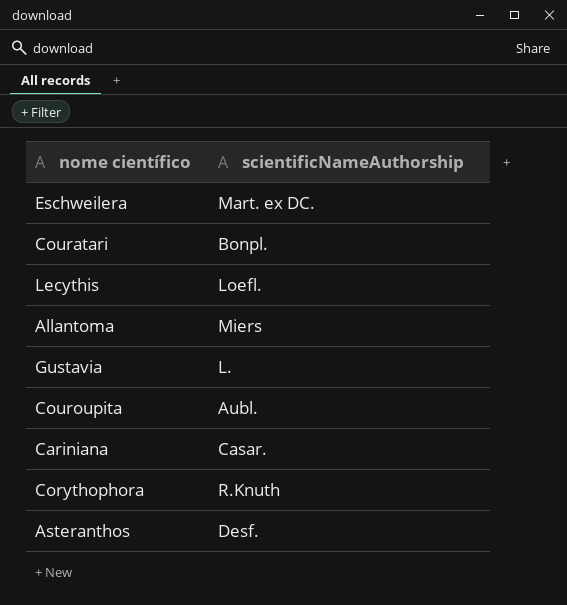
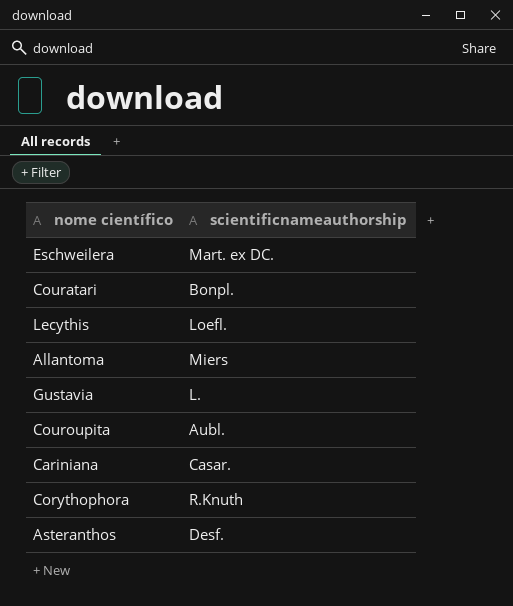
column name: scientificNameAuthorship -> scientificnameauthorship

